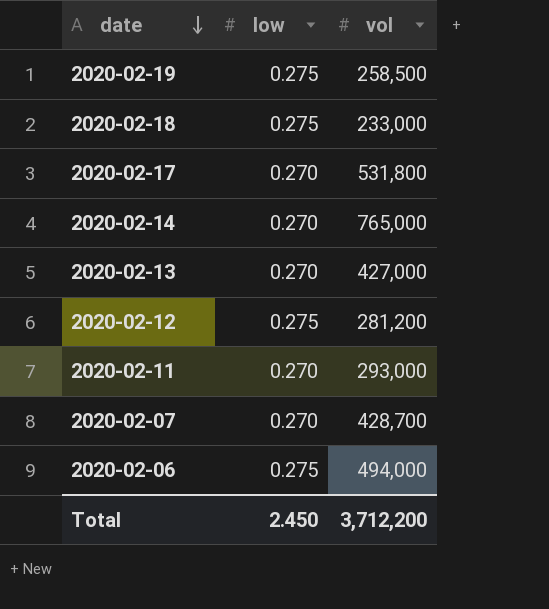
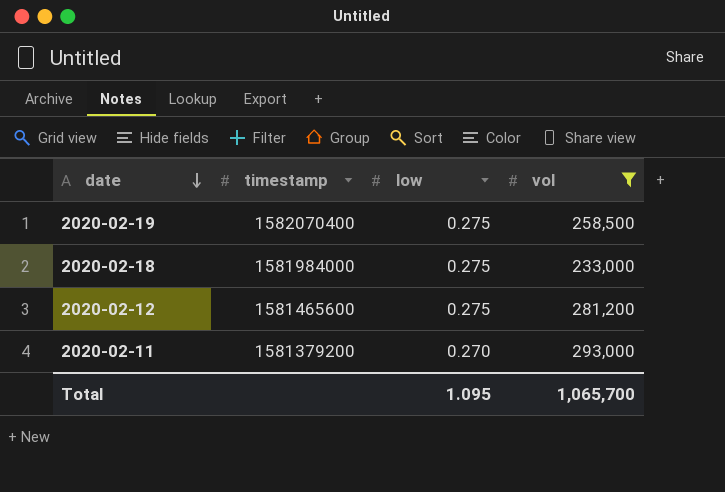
filter: none -> vol <= 293,000
column timestamp | position: none -> 2
Total | low: 2.450 -> 1.095
Total | vol: 3,712,200 -> 1,065,700

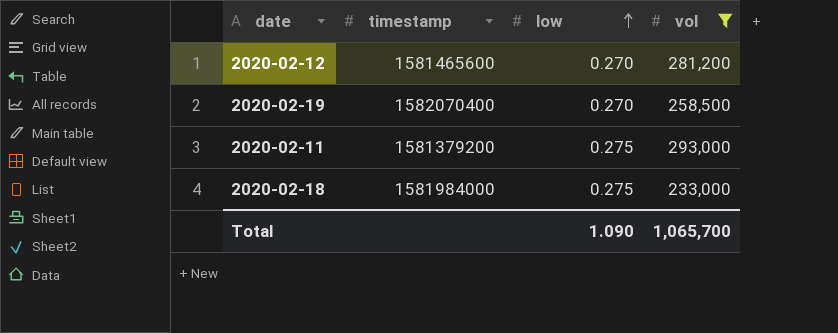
row order: date descending -> low ascending
2020-02-12 | low: 0.275 -> 0.270
2020-02-19 | low: 0.275 -> 0.270
2020-02-11 | low: 0.270 -> 0.275
Total | low: 1.095 -> 1.090

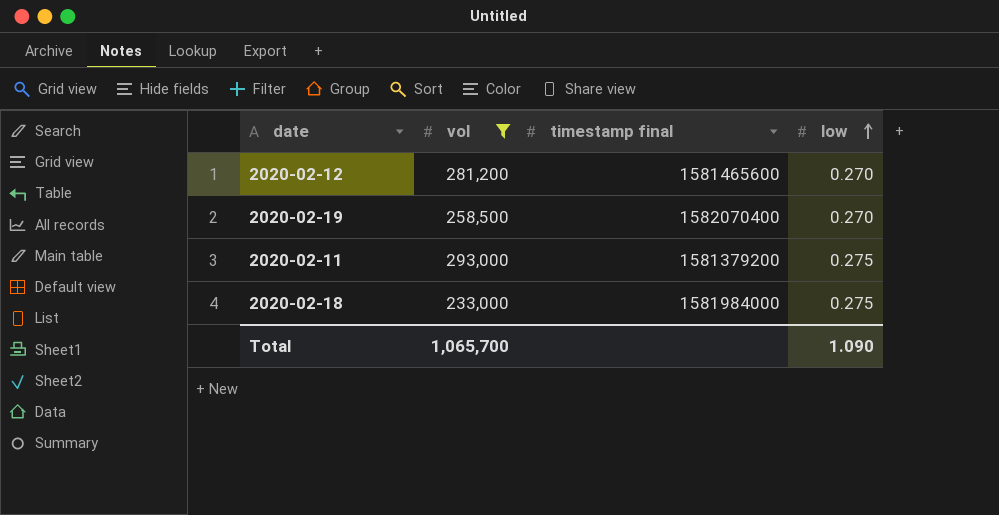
column vol | position: 4 -> 2
column name: timestamp -> timestamp final

